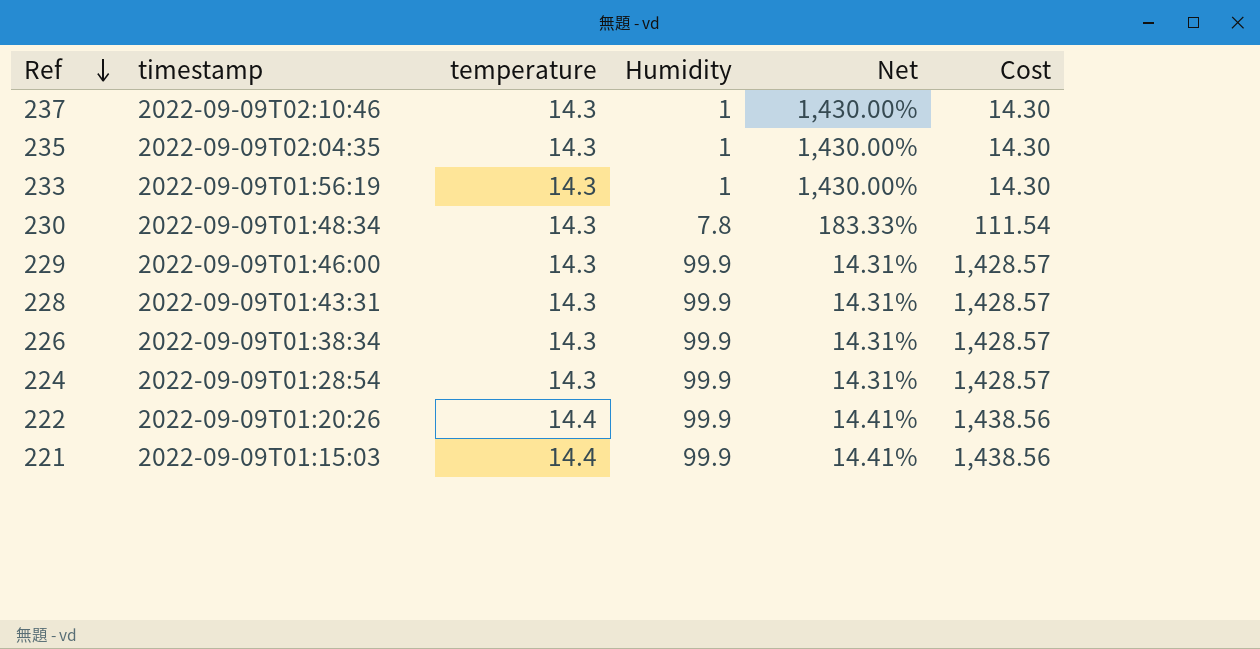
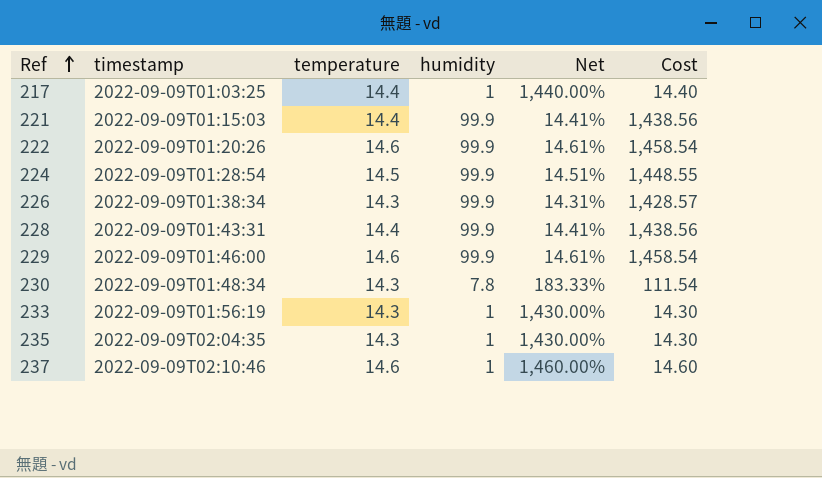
row order: Ref descending -> Ref ascending
column name: Humidity -> humidity
row 217: none -> 2022-09-09T01:03:25 | 14.4 | 1 | 1,440.00% | 14.40
222 | temperature: 14.4 -> 14.6
222 | Net: 14.41% -> 14.61%
222 | Cost: 1,438.56 -> 1,458.54
224 | temperature: 14.3 -> 14.5
224 | Net: 14.31% -> 14.51%
224 | Cost: 1,428.57 -> 1,448.55
228 | temperature: 14.3 -> 14.4
228 | Net: 14.31% -> 14.41%
228 | Cost: 1,428.57 -> 1,438.56
229 | temperature: 14.3 -> 14.6
229 | Net: 14.31% -> 14.61%
229 | Cost: 1,428.57 -> 1,458.54
237 | temperature: 14.3 -> 14.6
237 | Net: 1,430.00% -> 1,460.00%
237 | Cost: 14.30 -> 14.60

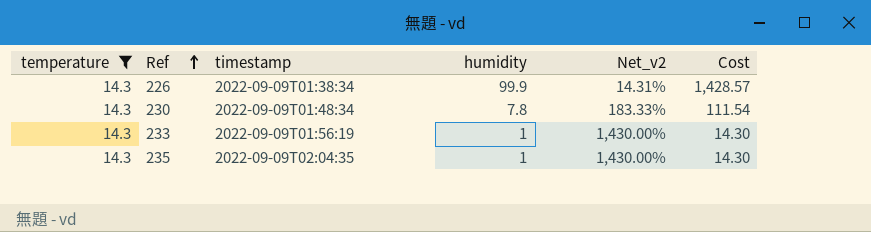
filter: none -> temperature = 14.3
column temperature | position: 3 -> 1
column name: Net -> Net_v2

